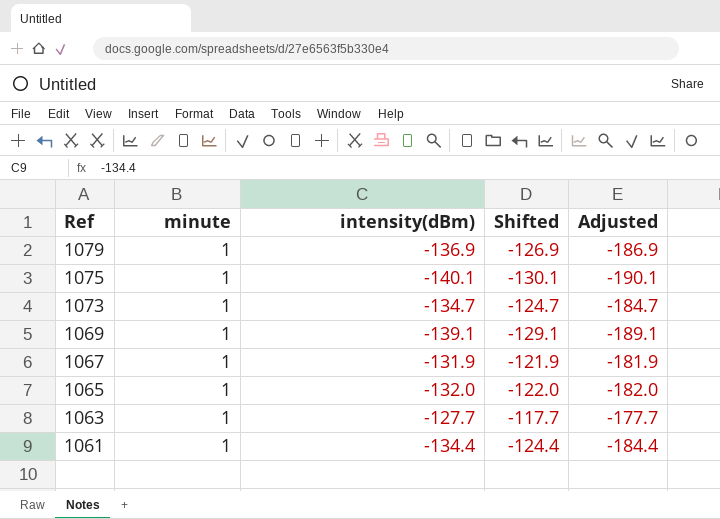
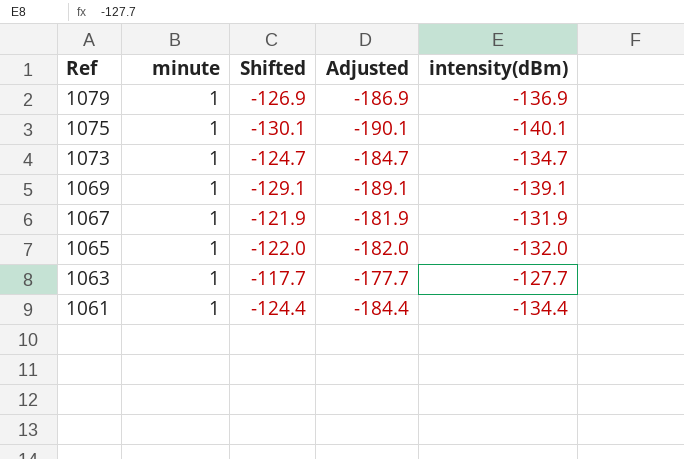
column intensity(dBm) | position: 3 -> 5

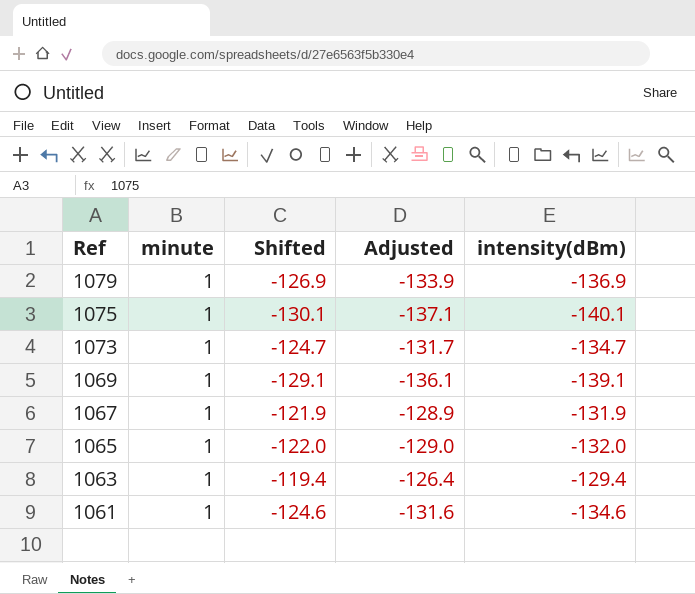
column Adjusted | formula: [intensity(dBm)] - 50 -> [intensity(dBm)] + 3
1063 | Shifted: -117.7 -> -119.4
1063 | intensity(dBm): -127.7 -> -129.4
1061 | Shifted: -124.4 -> -124.6
1061 | intensity(dBm): -134.4 -> -134.6

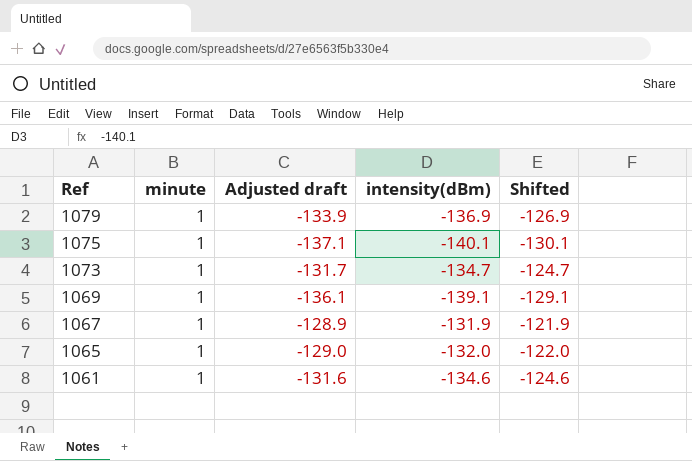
column name: Adjusted -> Adjusted draft
column Shifted | position: 3 -> 5
row 1063: 1 | -119.4 | -126.4 | -129.4 -> none

